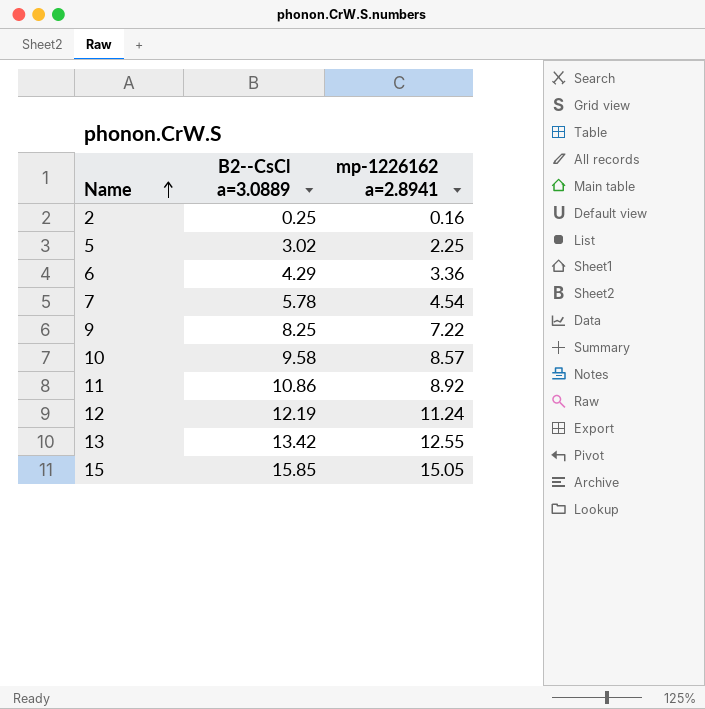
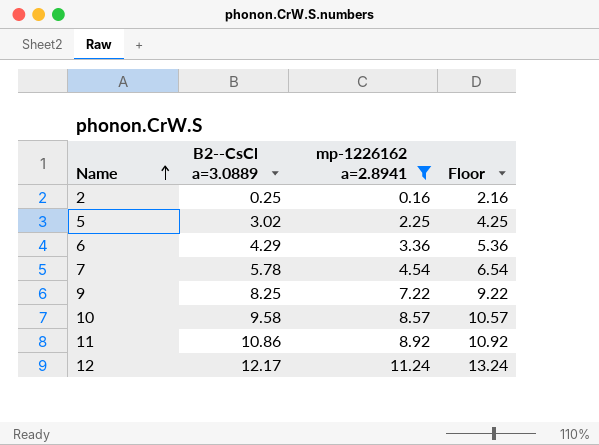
filter: none -> mp-1226162 a=2.8941 <= 11.24
column Floor | formula: none -> [mp-1226162 a=2.8941] + 2
12 | B2--CsCl a=3.0889: 12.19 -> 12.17

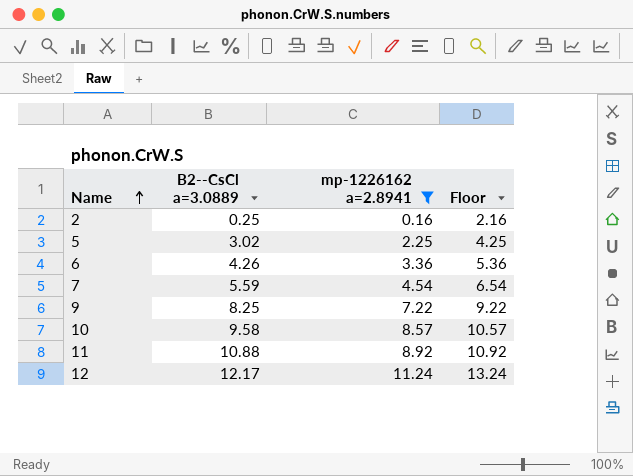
6 | B2--CsCl a=3.0889: 4.29 -> 4.26
7 | B2--CsCl a=3.0889: 5.78 -> 5.59
11 | B2--CsCl a=3.0889: 10.86 -> 10.88

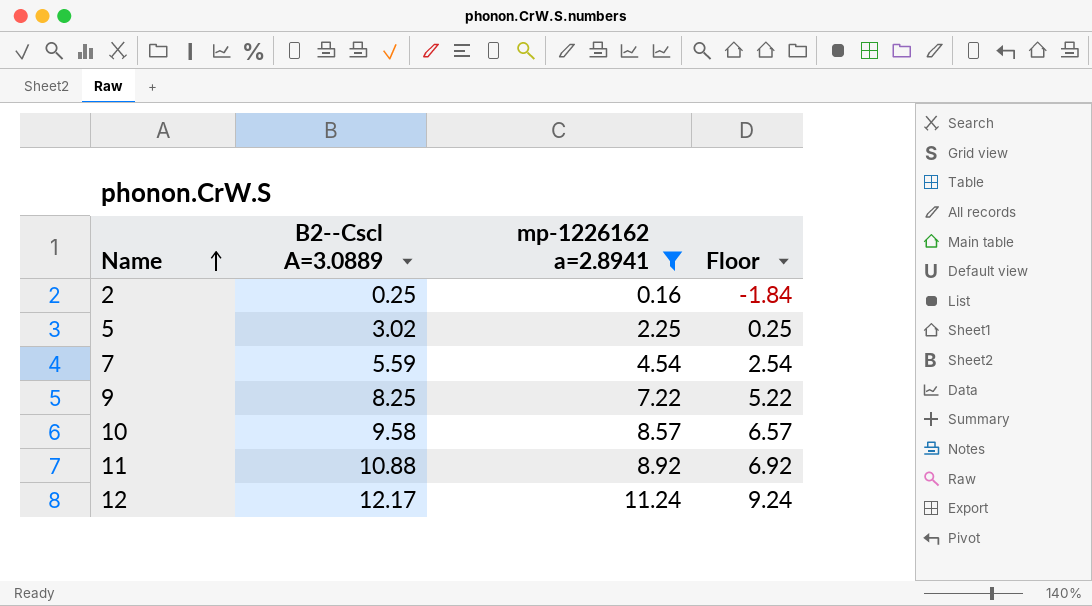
column name: B2--CsCl a=3.0889 -> B2--Cscl A=3.0889
column Floor | formula: [mp-1226162 a=2.8941] + 2 -> [mp-1226162 a=2.8941] - 2
row 6: 4.26 | 3.36 | 5.36 -> none

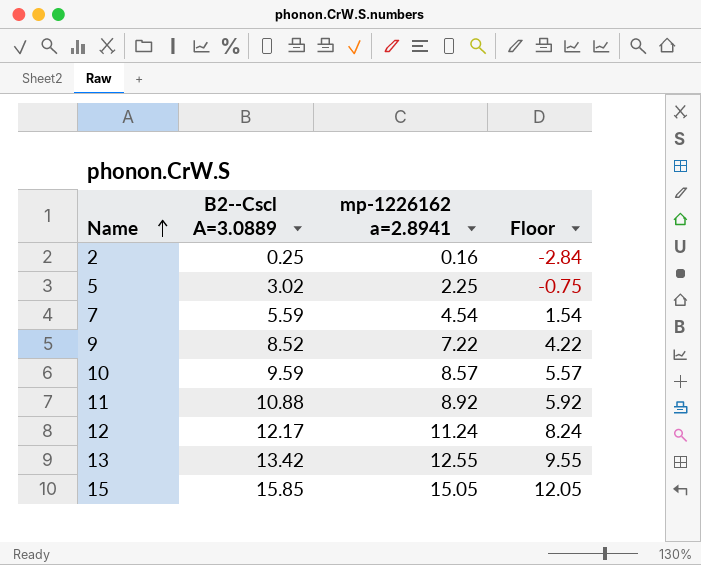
filter: mp-1226162 a=2.8941 <= 11.24 -> none
column Floor | formula: [mp-1226162 a=2.8941] - 2 -> [mp-1226162 a=2.8941] - 3
9 | B2--Cscl A=3.0889: 8.25 -> 8.52
10 | B2--Cscl A=3.0889: 9.58 -> 9.59

